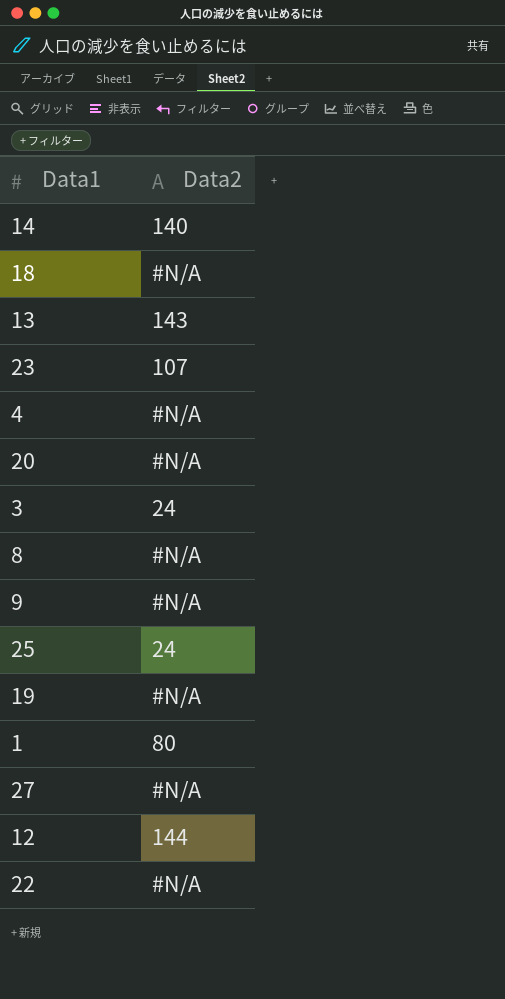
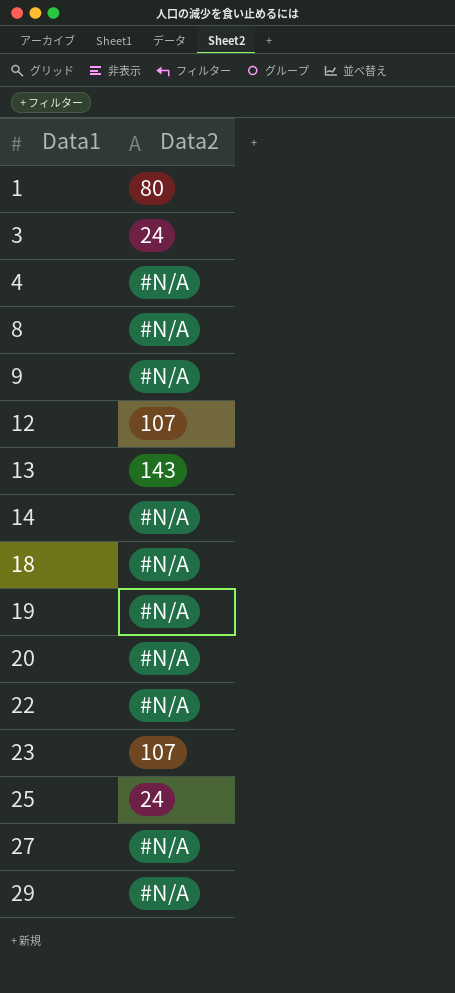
row order: none -> Data1 ascending
12 | Data2: 144 -> 107
14 | Data2: 140 -> #N/A
row 29: none -> #N/A

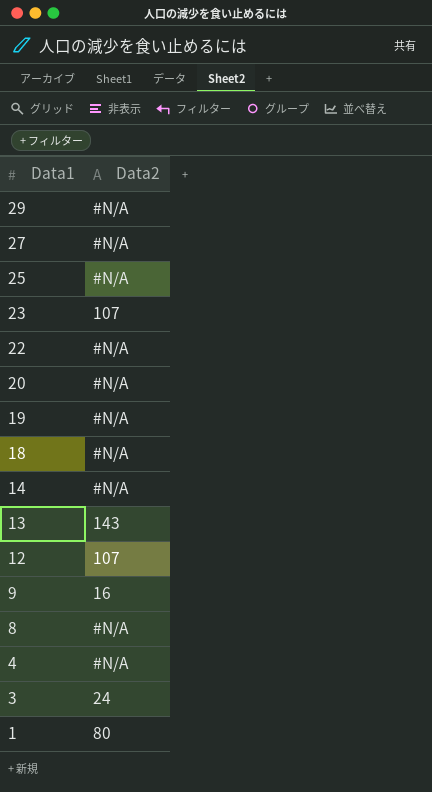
row order: Data1 ascending -> Data1 descending
25 | Data2: 24 -> #N/A
9 | Data2: #N/A -> 16

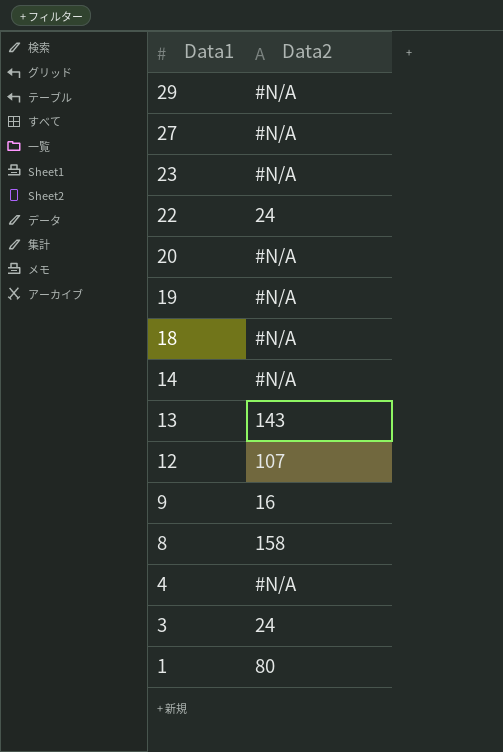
row 25: #N/A -> none
23 | Data2: 107 -> #N/A
22 | Data2: #N/A -> 24
8 | Data2: #N/A -> 158

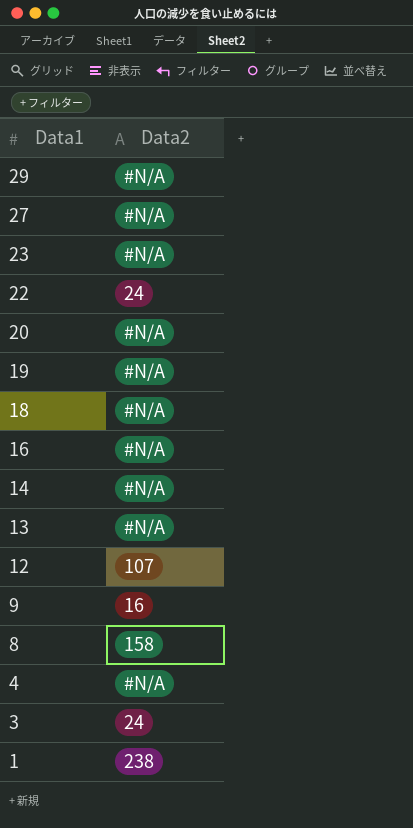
row 16: none -> #N/A
13 | Data2: 143 -> #N/A
1 | Data2: 80 -> 238

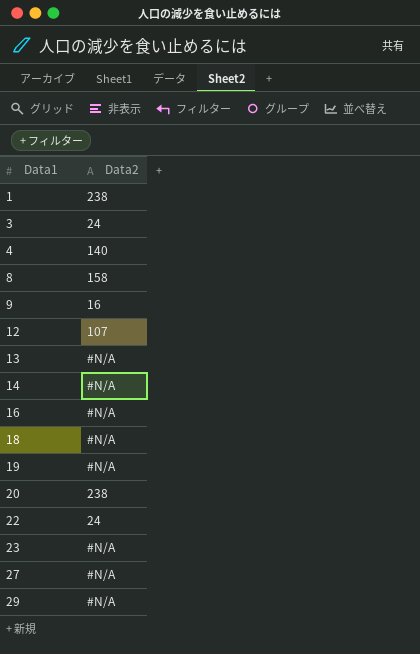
row order: Data1 descending -> Data1 ascending
4 | Data2: #N/A -> 140
20 | Data2: #N/A -> 238

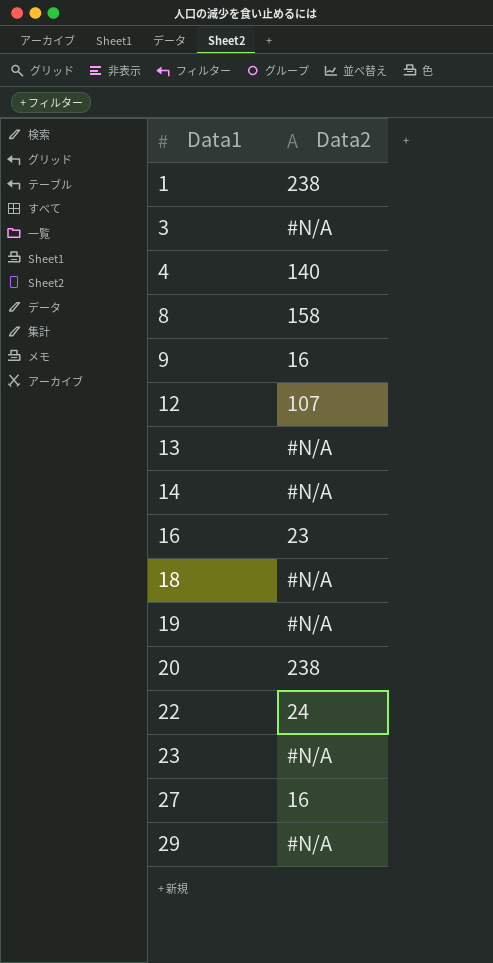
3 | Data2: 24 -> #N/A
16 | Data2: #N/A -> 23
27 | Data2: #N/A -> 16

